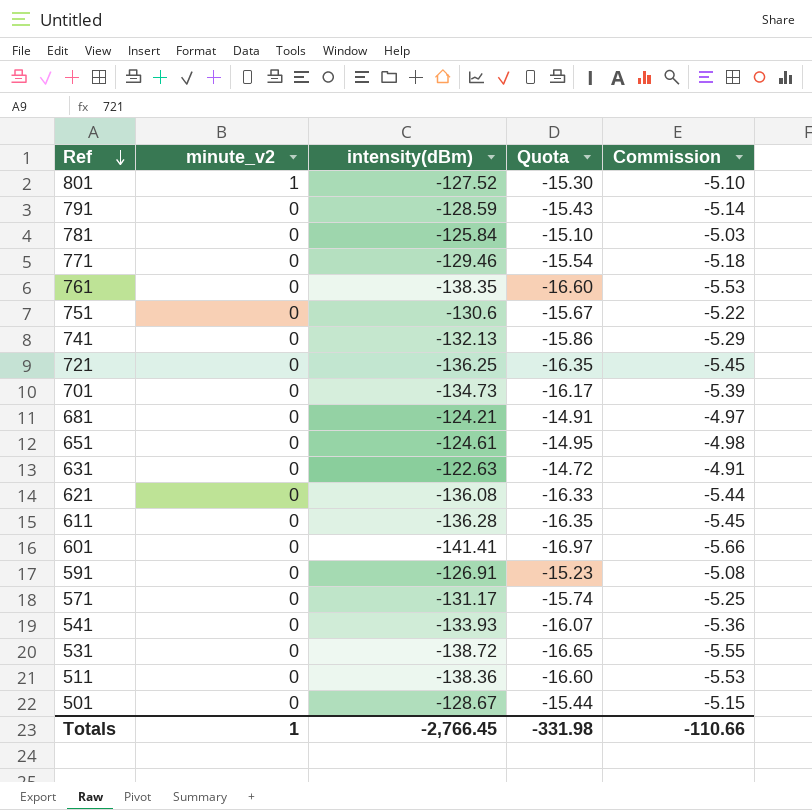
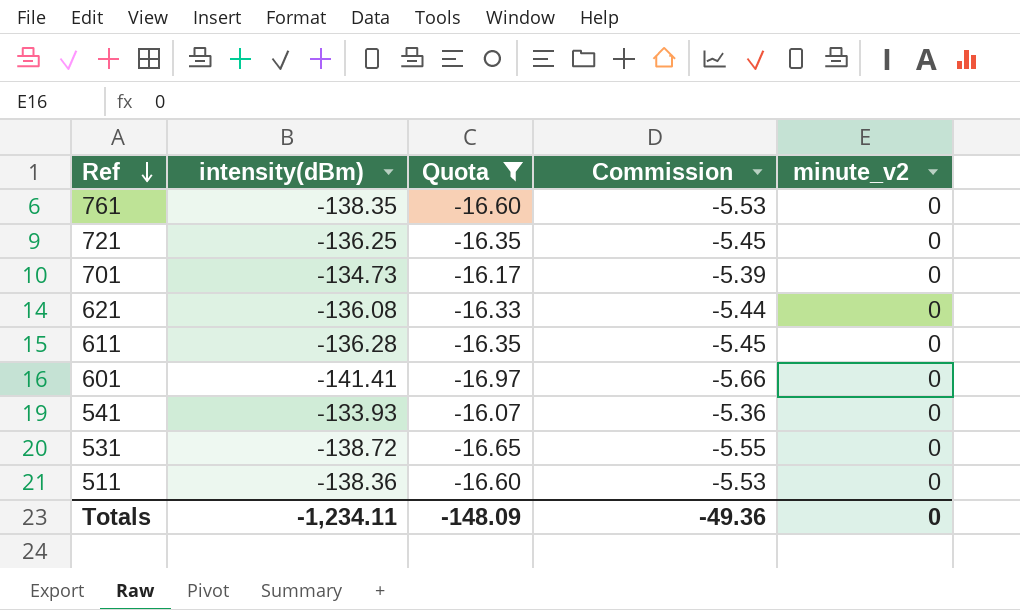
filter: none -> Quota <= -16.07
column minute_v2 | position: 2 -> 5
Totals | intensity(dBm): -2,766.45 -> -1,234.11
Totals | Quota: -331.98 -> -148.09
Totals | Commission: -110.66 -> -49.36
Totals | minute_v2: 1 -> 0

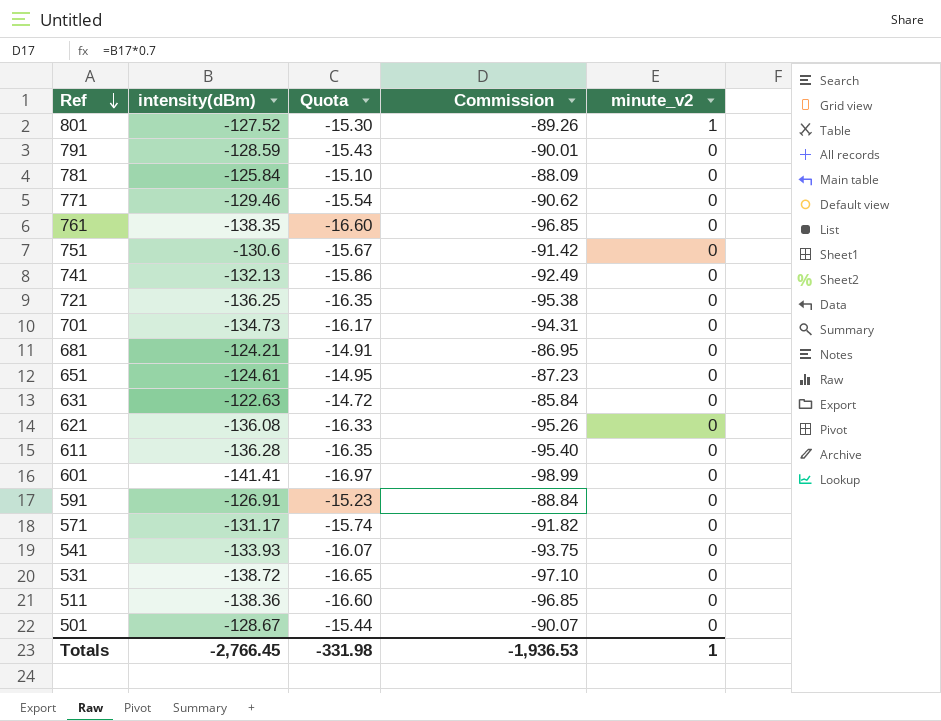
filter: Quota <= -16.07 -> none
column Commission | formula: [intensity(dBm)] * 0.04 -> [intensity(dBm)] * 0.7
Totals | intensity(dBm): -1,234.11 -> -2,766.45
Totals | Quota: -148.09 -> -331.98
Totals | Commission: -49.36 -> -1,936.53
Totals | minute_v2: 0 -> 1

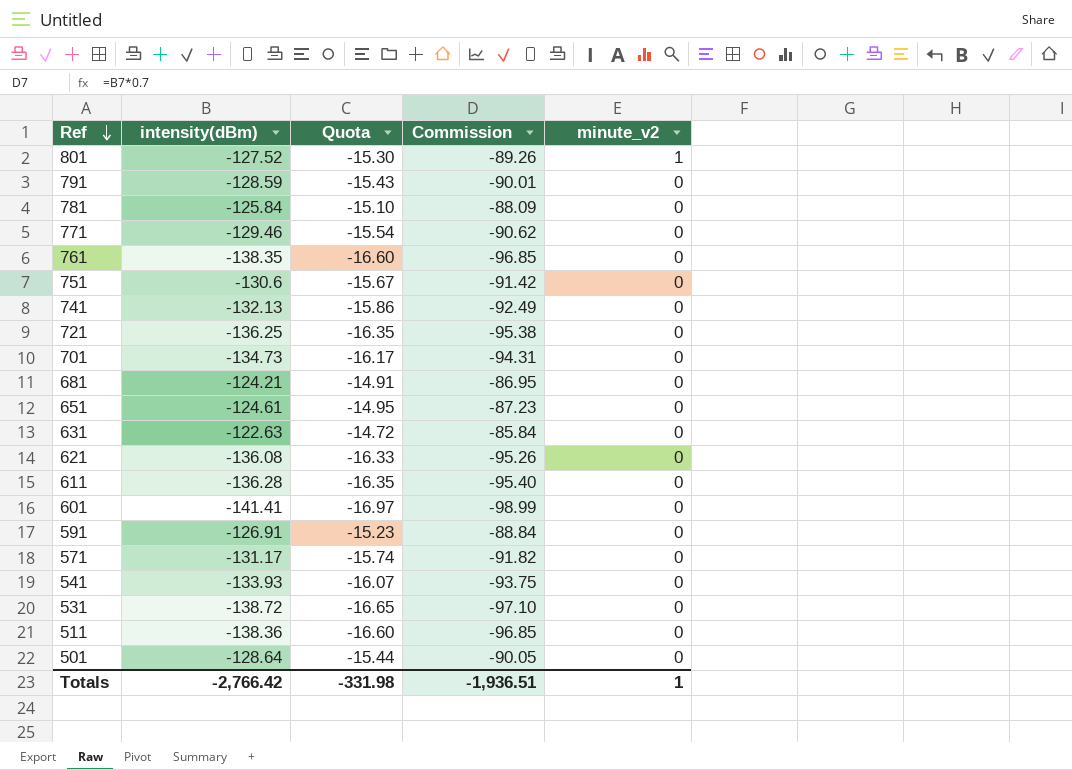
501 | intensity(dBm): -128.67 -> -128.64
501 | Commission: -90.07 -> -90.05
Totals | intensity(dBm): -2,766.45 -> -2,766.42
Totals | Commission: -1,936.53 -> -1,936.51

